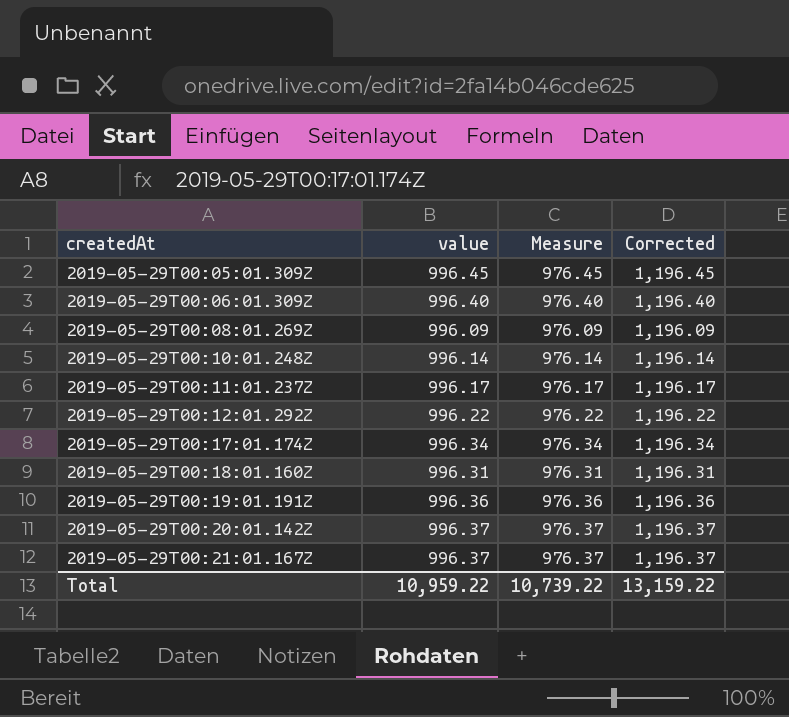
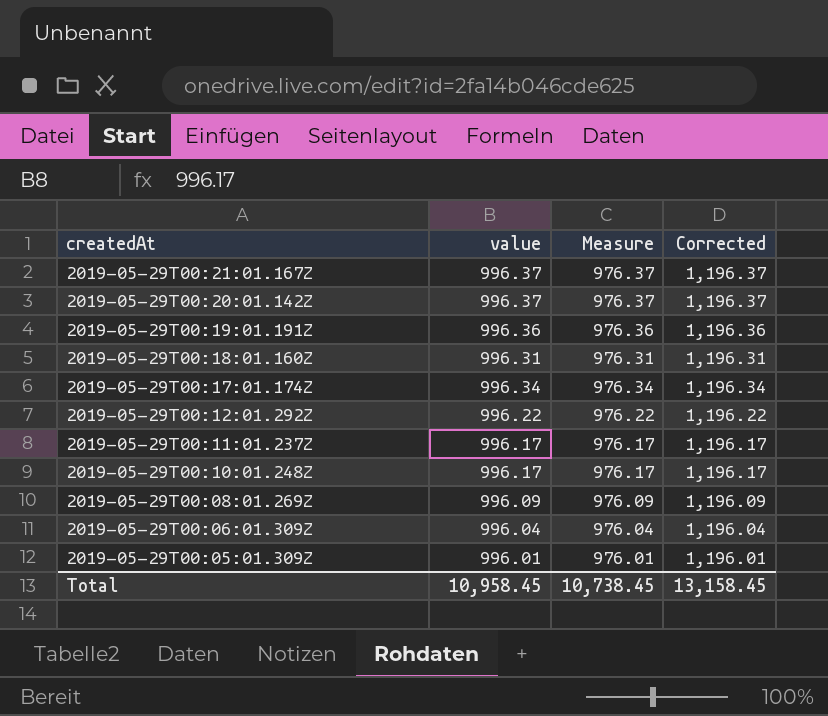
row order: createdAt ascending -> createdAt descending
2019-05-29T00:10:01.248Z | value: 996.14 -> 996.17
2019-05-29T00:10:01.248Z | Measure: 976.14 -> 976.17
2019-05-29T00:10:01.248Z | Corrected: 1,196.14 -> 1,196.17
2019-05-29T00:06:01.309Z | value: 996.40 -> 996.04
2019-05-29T00:06:01.309Z | Measure: 976.40 -> 976.04
2019-05-29T00:06:01.309Z | Corrected: 1,196.40 -> 1,196.04
2019-05-29T00:05:01.309Z | value: 996.45 -> 996.01
2019-05-29T00:05:01.309Z | Measure: 976.45 -> 976.01
2019-05-29T00:05:01.309Z | Corrected: 1,196.45 -> 1,196.01
Total | value: 10,959.22 -> 10,958.45
Total | Measure: 10,739.22 -> 10,738.45
Total | Corrected: 13,159.22 -> 13,158.45

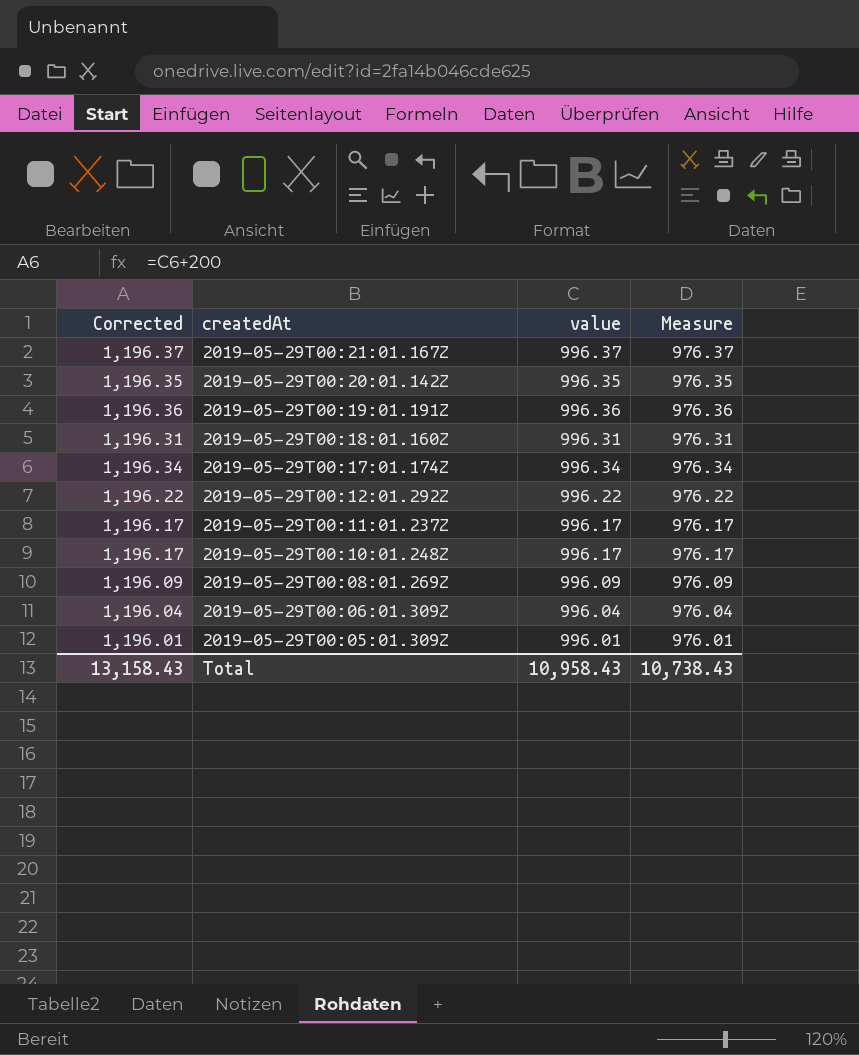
column Corrected | position: 4 -> 1
2019-05-29T00:20:01.142Z | Corrected: 1,196.37 -> 1,196.35
2019-05-29T00:20:01.142Z | value: 996.37 -> 996.35
2019-05-29T00:20:01.142Z | Measure: 976.37 -> 976.35
Total | Corrected: 13,158.45 -> 13,158.43
Total | value: 10,958.45 -> 10,958.43
Total | Measure: 10,738.45 -> 10,738.43

